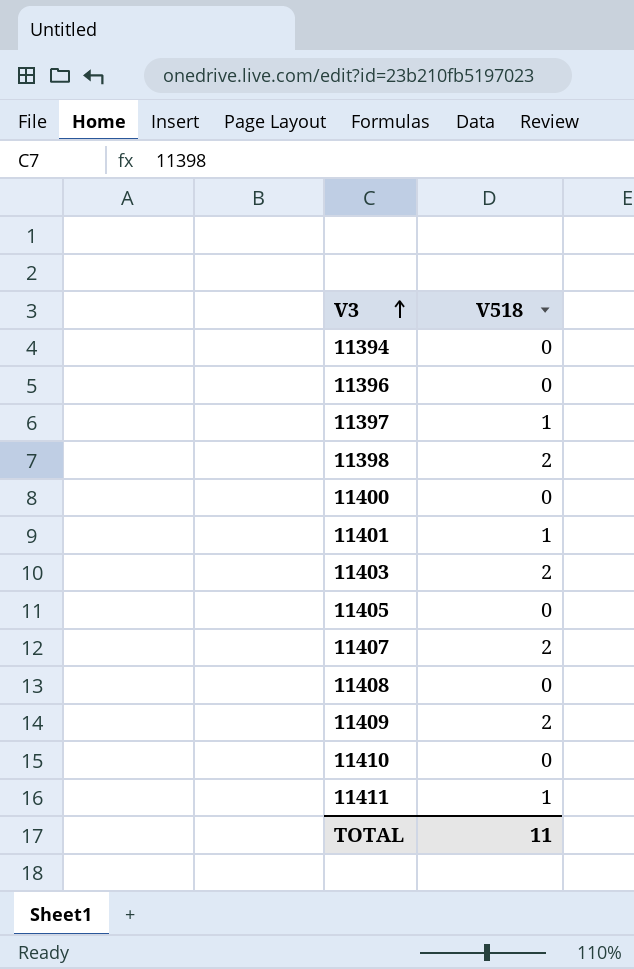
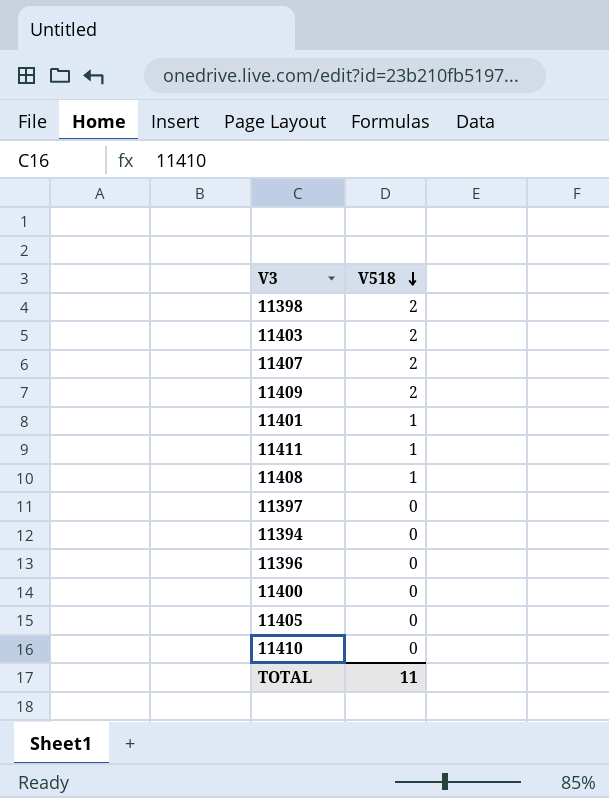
row order: V3 ascending -> V518 descending
11408 | V518: 0 -> 1
11397 | V518: 1 -> 0

